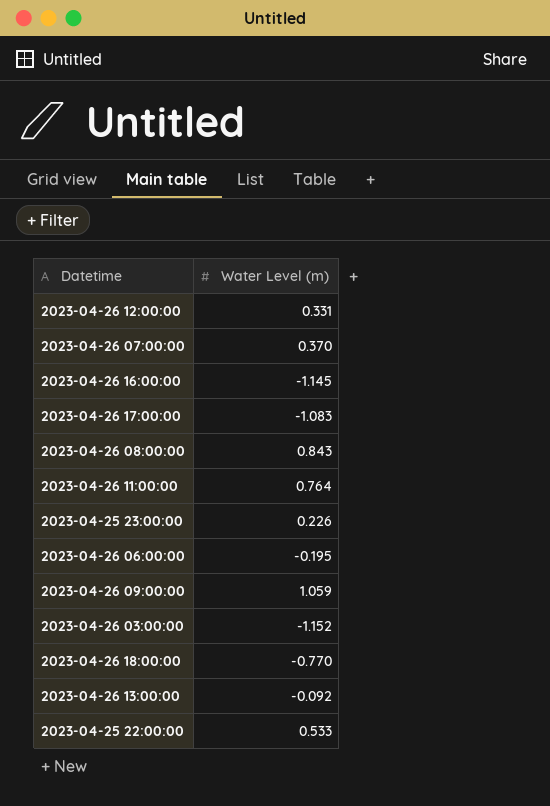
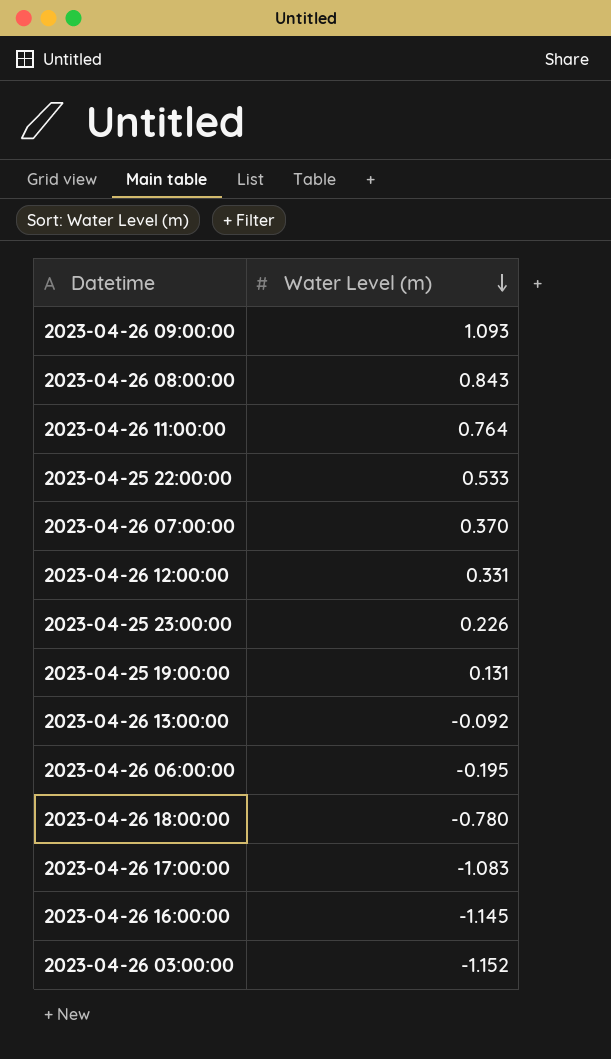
row order: none -> Water Level (m) descending
2023-04-26 09:00:00 | Water Level (m): 1.059 -> 1.093
row 2023-04-25 19:00:00: none -> 0.131
2023-04-26 18:00:00 | Water Level (m): -0.770 -> -0.780

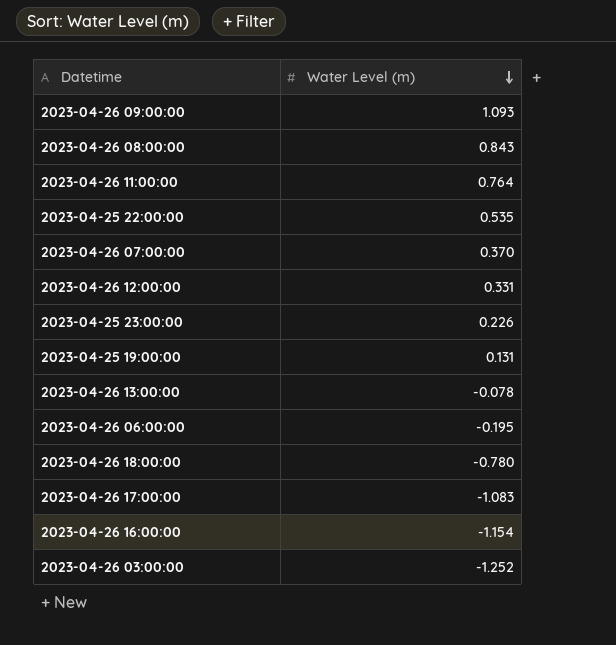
2023-04-25 22:00:00 | Water Level (m): 0.533 -> 0.535
2023-04-26 13:00:00 | Water Level (m): -0.092 -> -0.078
2023-04-26 16:00:00 | Water Level (m): -1.145 -> -1.154
2023-04-26 03:00:00 | Water Level (m): -1.152 -> -1.252

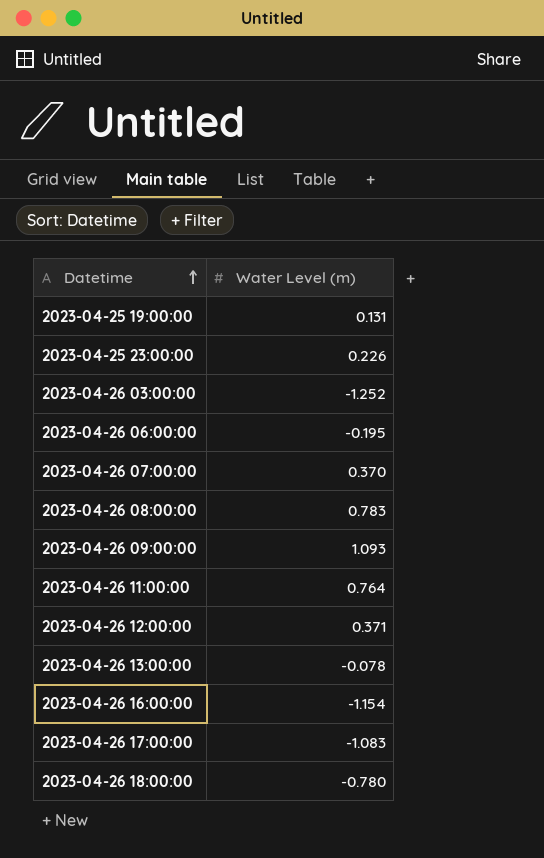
row order: Water Level (m) descending -> Datetime ascending
row 2023-04-25 22:00:00: 0.535 -> none
2023-04-26 08:00:00 | Water Level (m): 0.843 -> 0.783
2023-04-26 12:00:00 | Water Level (m): 0.331 -> 0.371

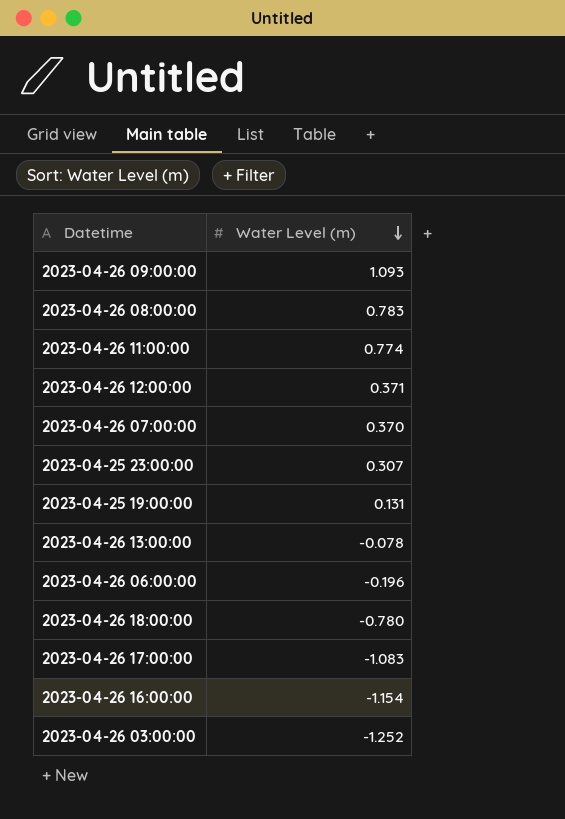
row order: Datetime ascending -> Water Level (m) descending
2023-04-26 11:00:00 | Water Level (m): 0.764 -> 0.774
2023-04-25 23:00:00 | Water Level (m): 0.226 -> 0.307
2023-04-26 06:00:00 | Water Level (m): -0.195 -> -0.196

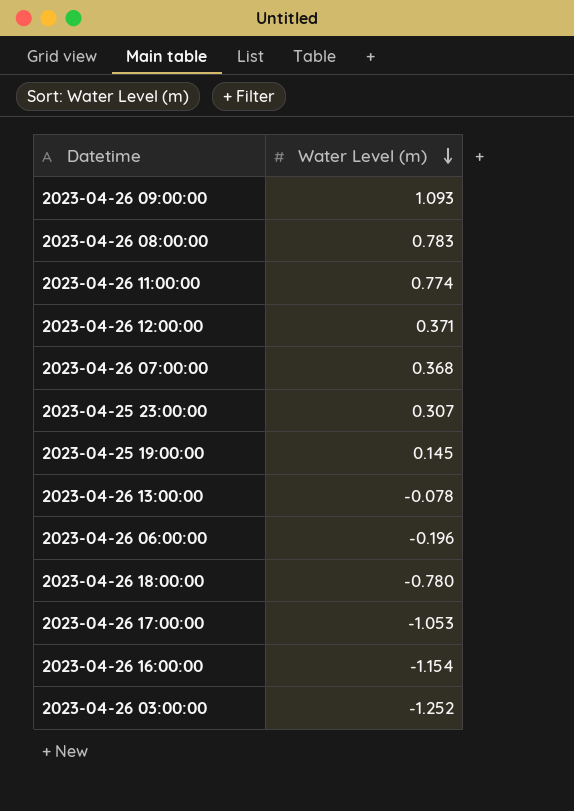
2023-04-26 07:00:00 | Water Level (m): 0.370 -> 0.368
2023-04-25 19:00:00 | Water Level (m): 0.131 -> 0.145
2023-04-26 17:00:00 | Water Level (m): -1.083 -> -1.053

